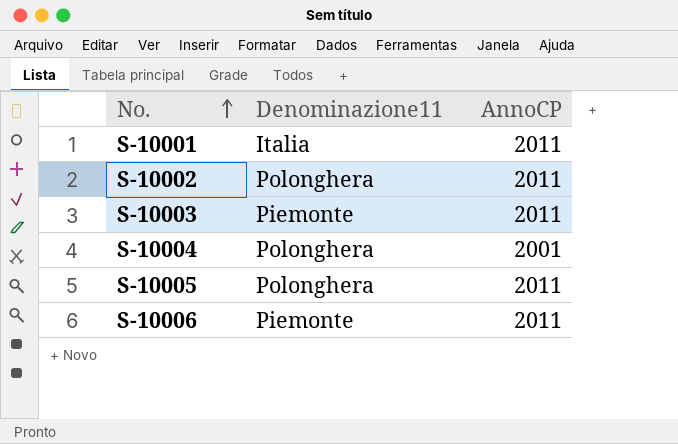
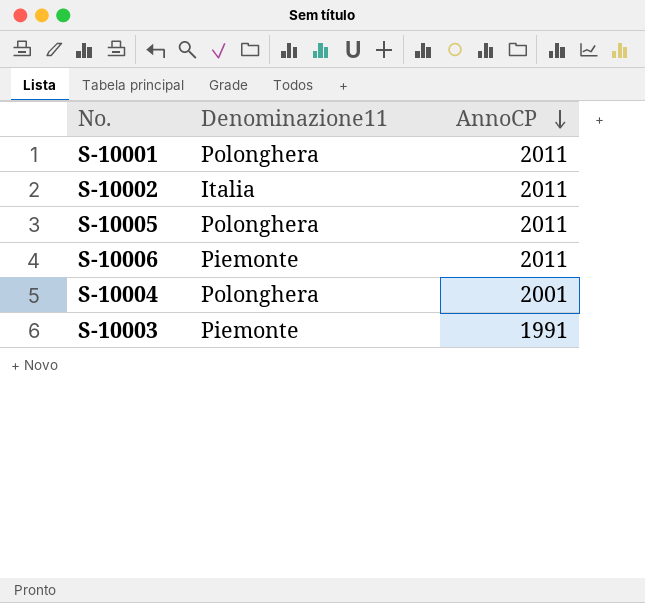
row order: No. ascending -> AnnoCP descending
S-10001 | Denominazione11: Italia -> Polonghera
S-10002 | Denominazione11: Polonghera -> Italia
S-10003 | AnnoCP: 2011 -> 1991

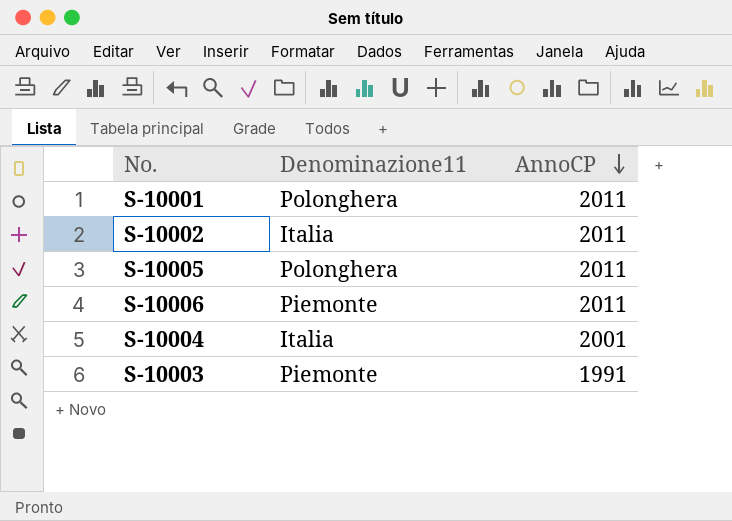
S-10004 | Denominazione11: Polonghera -> Italia

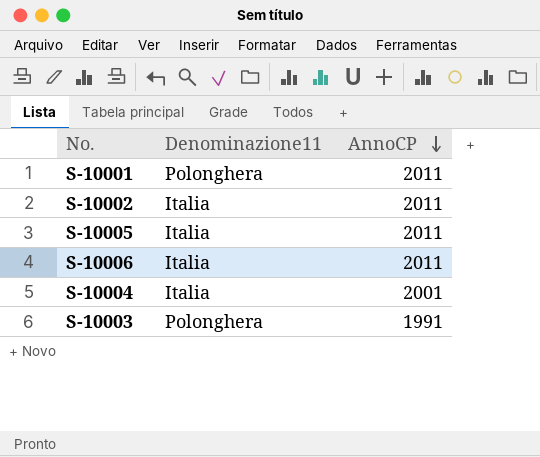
S-10005 | Denominazione11: Polonghera -> Italia
S-10006 | Denominazione11: Piemonte -> Italia
S-10003 | Denominazione11: Piemonte -> Polonghera

